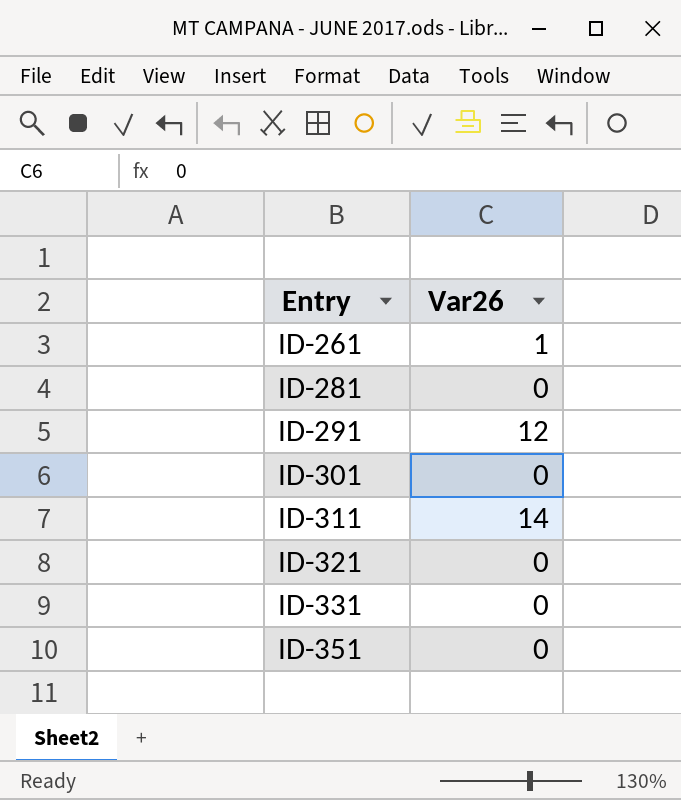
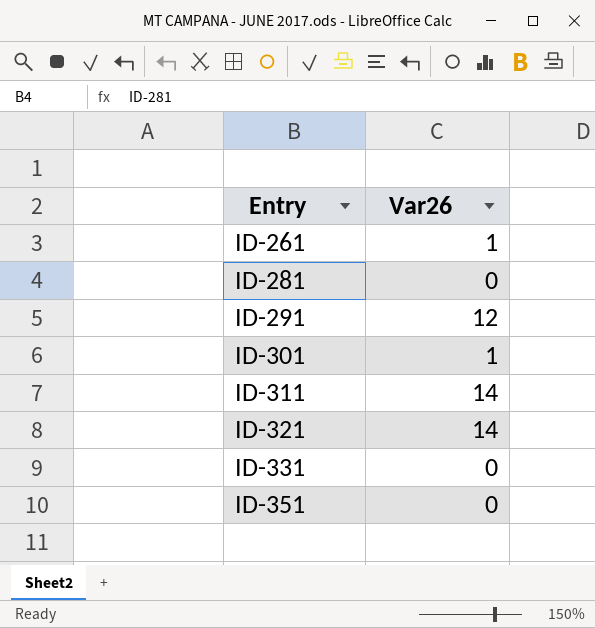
ID-301 | Var26: 0 -> 1
ID-321 | Var26: 0 -> 14

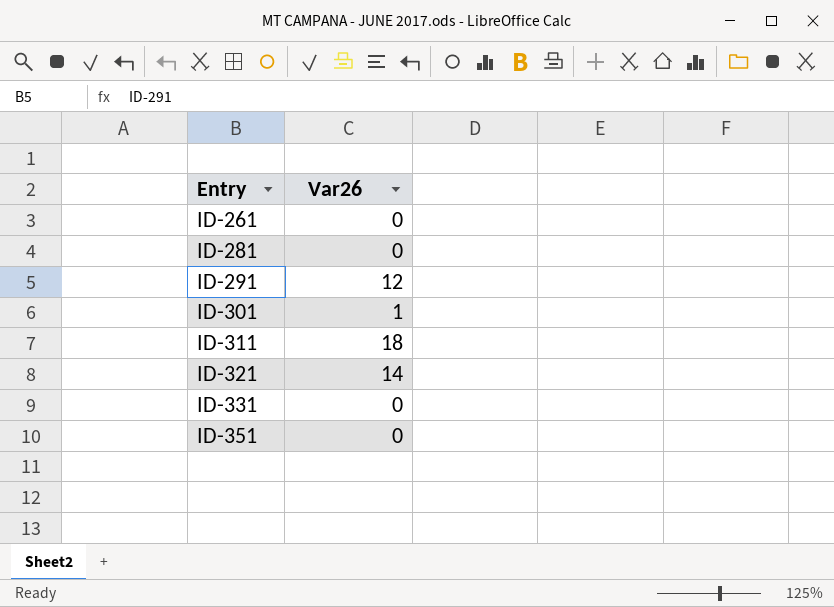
ID-261 | Var26: 1 -> 0
ID-311 | Var26: 14 -> 18

